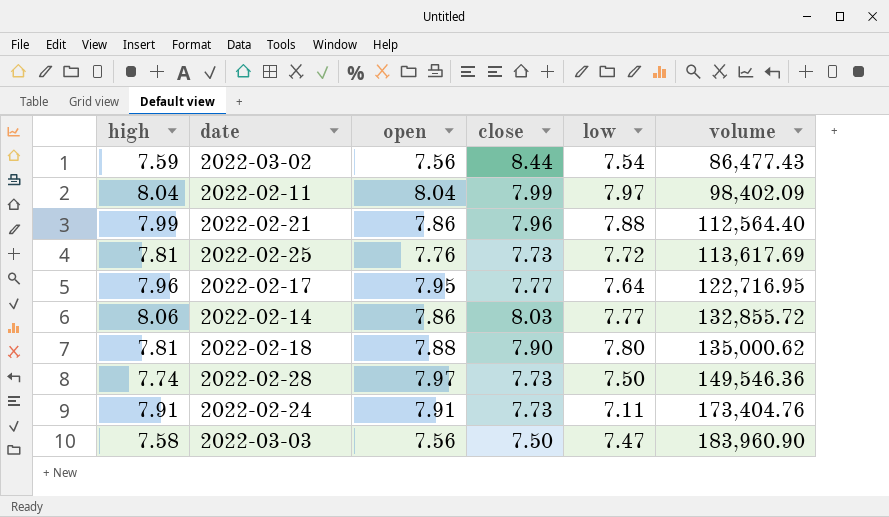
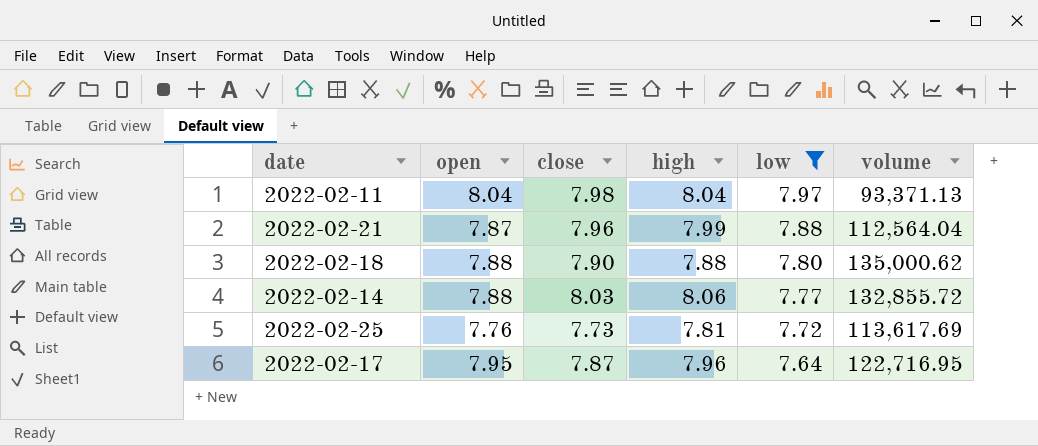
filter: none -> low >= 7.64
row order: volume ascending -> low descending
column high | position: 1 -> 4
2022-02-11 | close: 7.99 -> 7.98
2022-02-11 | volume: 98,402.09 -> 93,371.13
2022-02-21 | open: 7.86 -> 7.87
2022-02-21 | volume: 112,564.40 -> 112,564.04
2022-02-18 | high: 7.81 -> 7.88
2022-02-14 | open: 7.86 -> 7.88
2022-02-17 | close: 7.77 -> 7.87

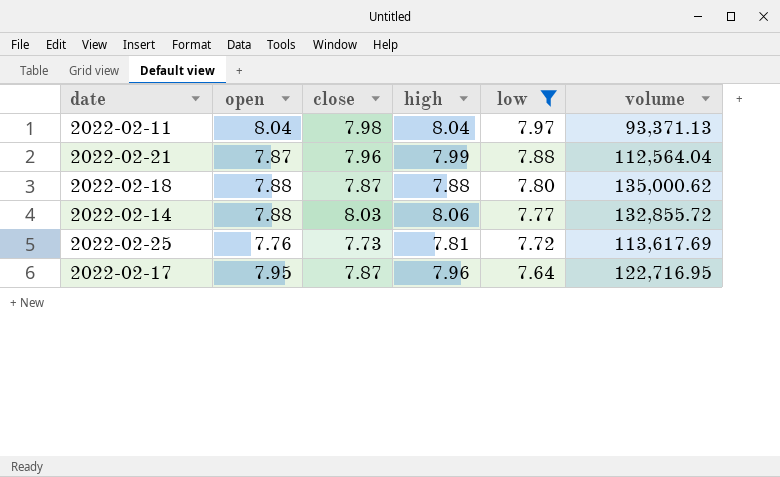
2022-02-18 | close: 7.90 -> 7.87

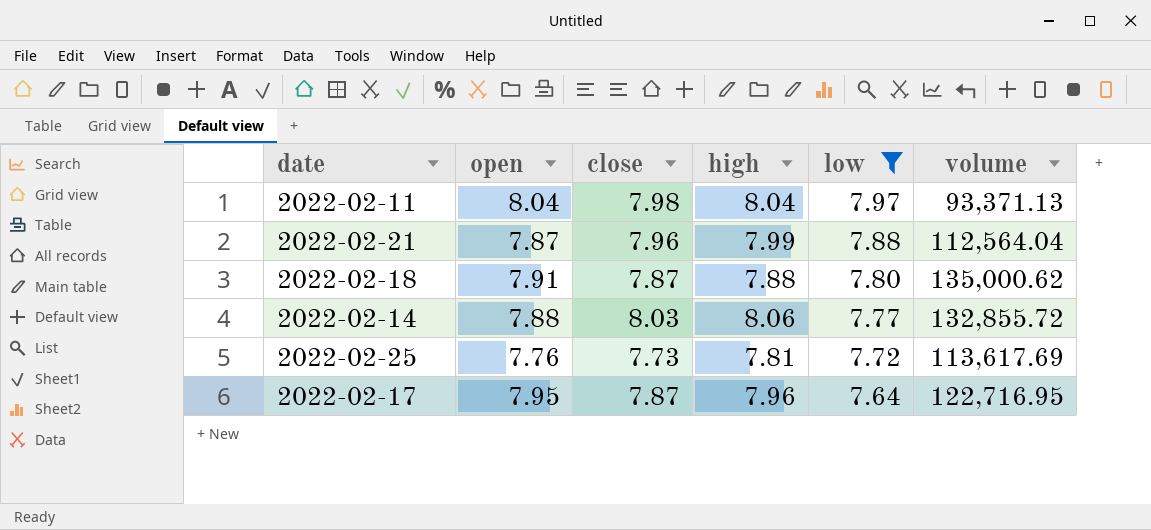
2022-02-18 | open: 7.88 -> 7.91

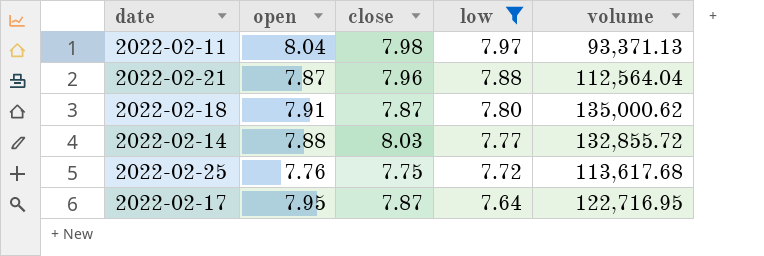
column high | position: 4 -> none
2022-02-25 | close: 7.73 -> 7.75
2022-02-25 | volume: 113,617.69 -> 113,617.68

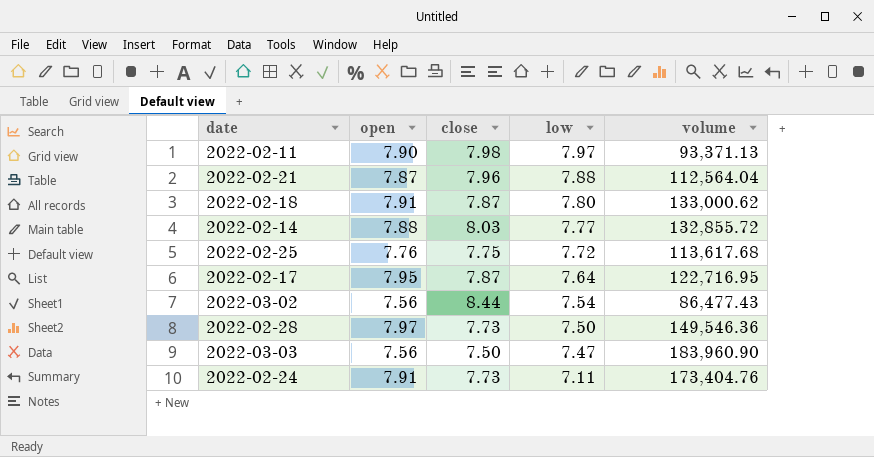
filter: low >= 7.64 -> none
2022-02-11 | open: 8.04 -> 7.90
2022-02-18 | volume: 135,000.62 -> 133,000.62

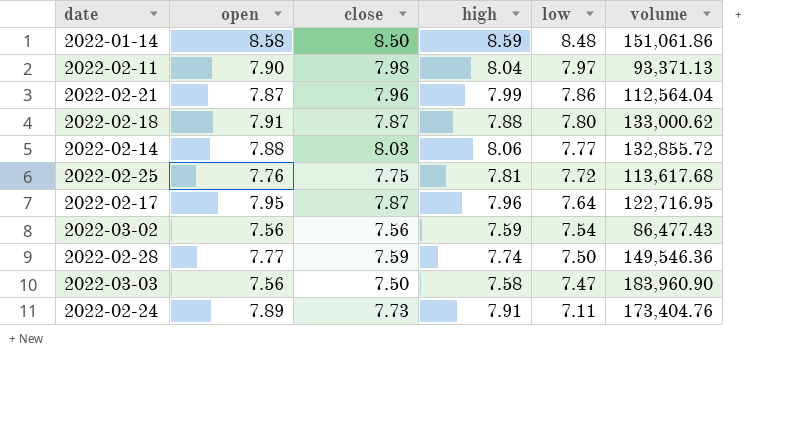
column high | position: none -> 4
row 2022-01-14: none -> 8.58 | 8.50 | 8.59 | 8.48 | 151,061.86
2022-02-21 | low: 7.88 -> 7.86
2022-03-02 | close: 8.44 -> 7.56
2022-02-28 | open: 7.97 -> 7.77
2022-02-28 | close: 7.73 -> 7.59
2022-02-24 | open: 7.91 -> 7.89

